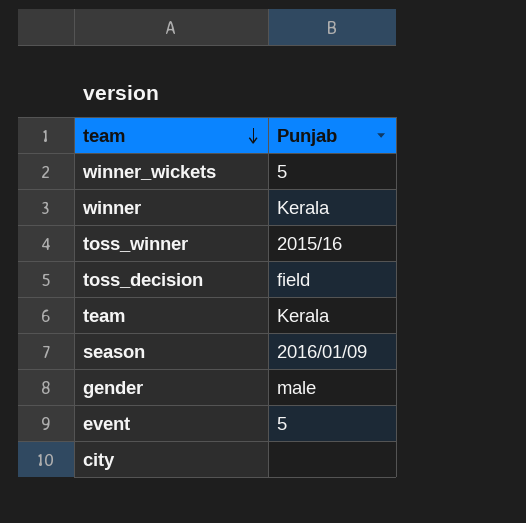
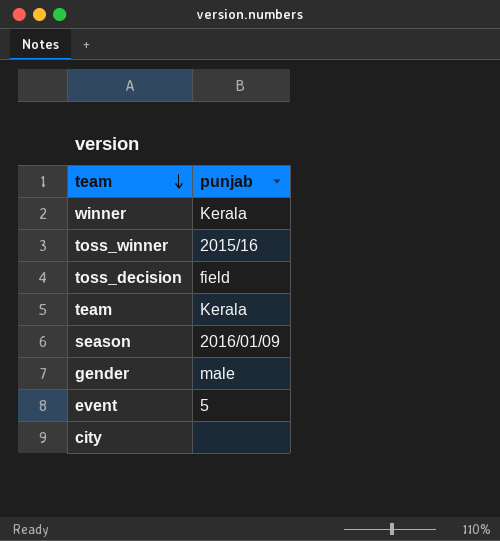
column name: Punjab -> punjab
row winner_wickets: 5 -> none

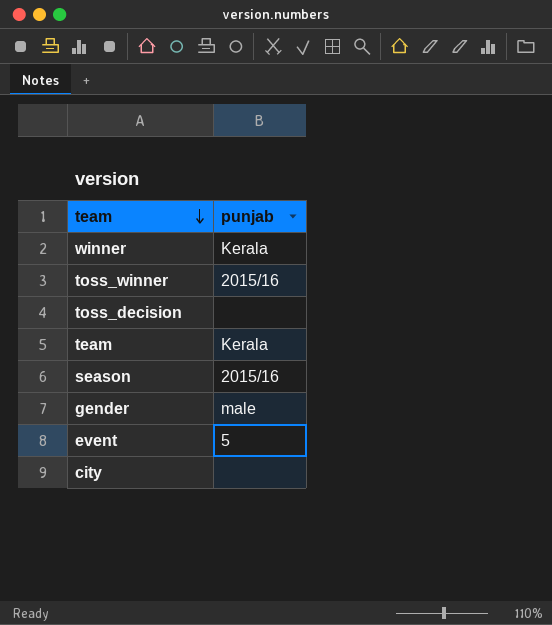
toss_decision | punjab: field -> none
season | punjab: 2016/01/09 -> 2015/16

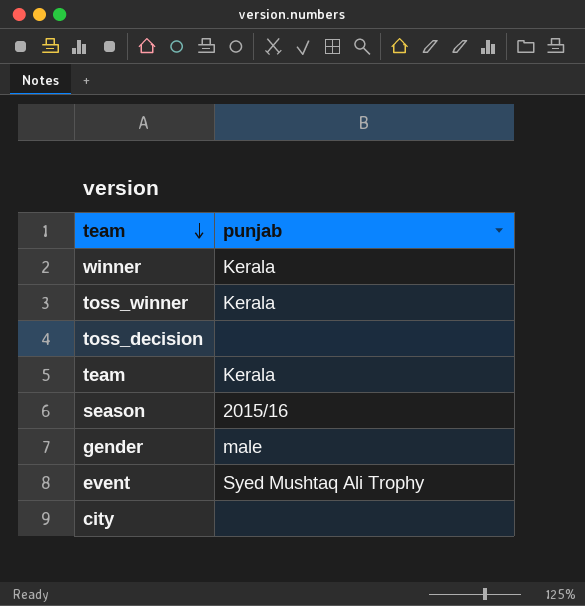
toss_winner | punjab: 2015/16 -> Kerala
event | punjab: 5 -> Syed Mushtaq Ali Trophy

